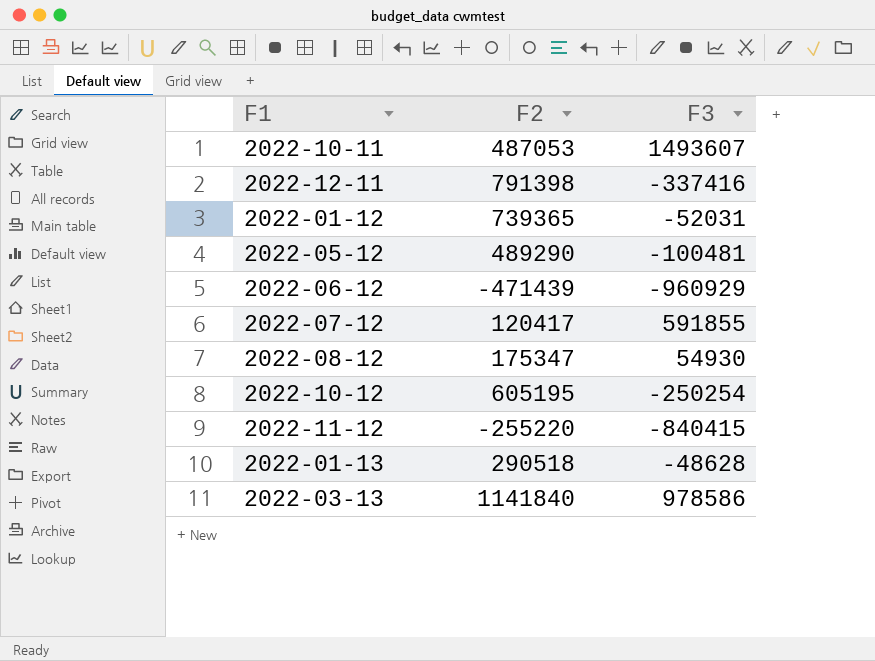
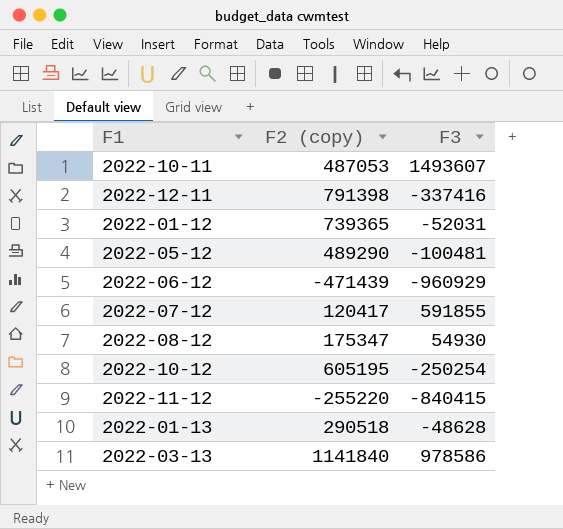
column name: F2 -> F2 (copy)

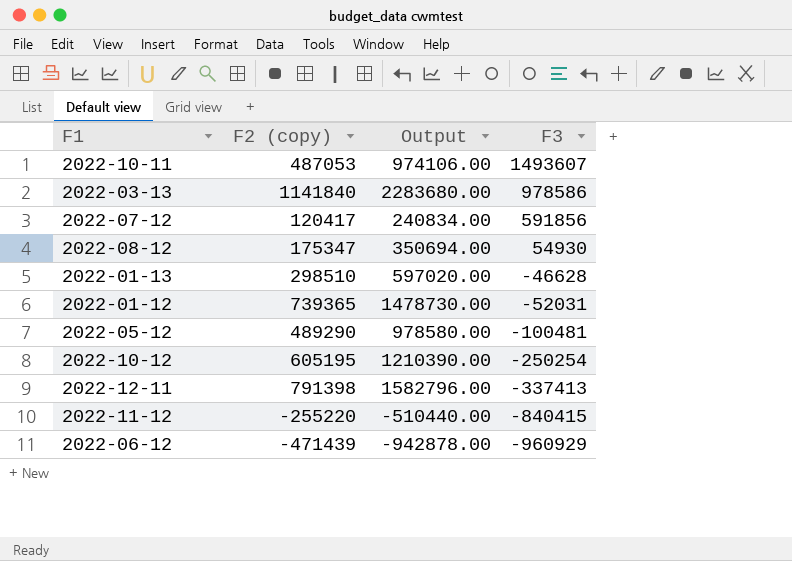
row order: none -> F3 descending
column Output | formula: none -> [F2 (copy)] * 2
2022-07-12 | F3: 591855 -> 591856
2022-01-13 | F2 (copy): 290518 -> 298510
2022-01-13 | F3: -48628 -> -46628
2022-12-11 | F3: -337416 -> -337413

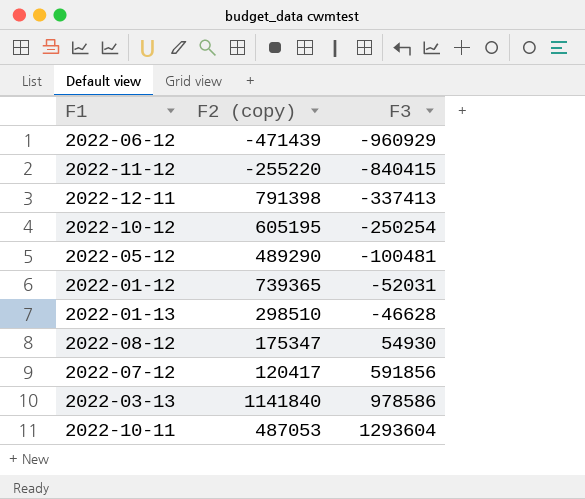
row order: F3 descending -> F3 ascending
column Output | formula: [F2 (copy)] * 2 -> none
2022-10-11 | F3: 1493607 -> 1293604

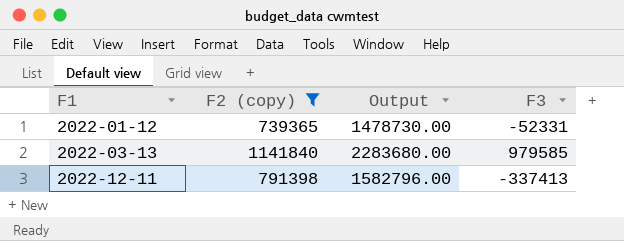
filter: none -> F2 (copy) >= 739365
row order: F3 ascending -> F1 ascending
column Output | formula: none -> [F2 (copy)] * 2
2022-01-12 | F3: -52031 -> -52331
2022-03-13 | F3: 978586 -> 979585

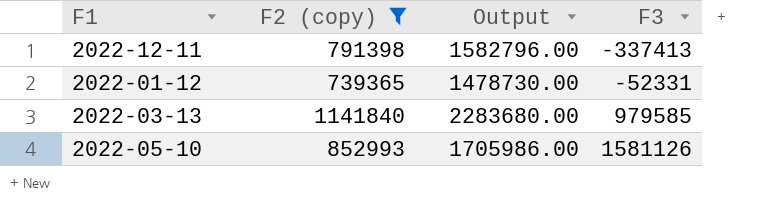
row order: F1 ascending -> F3 ascending
row 2022-05-10: none -> 852993 | 1705986.00 | 1581126

